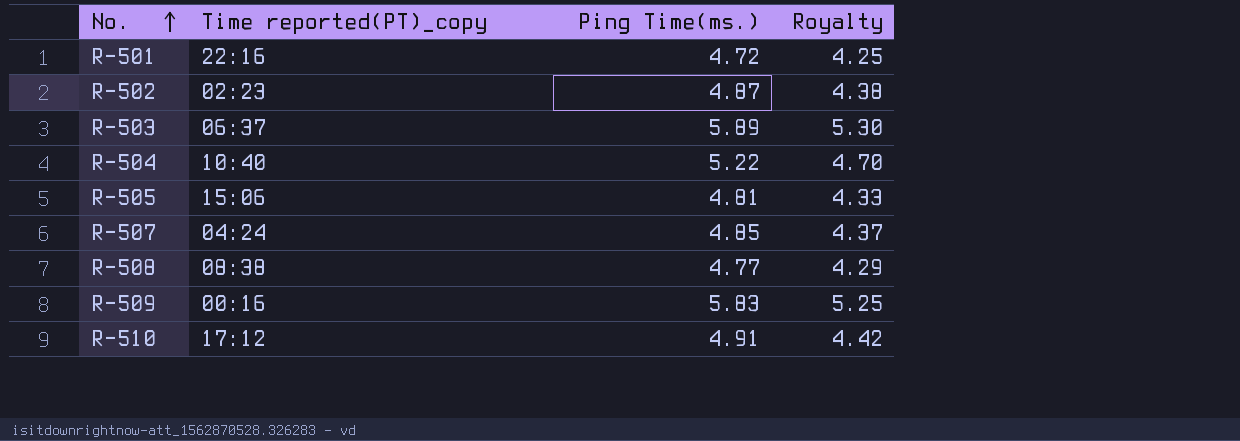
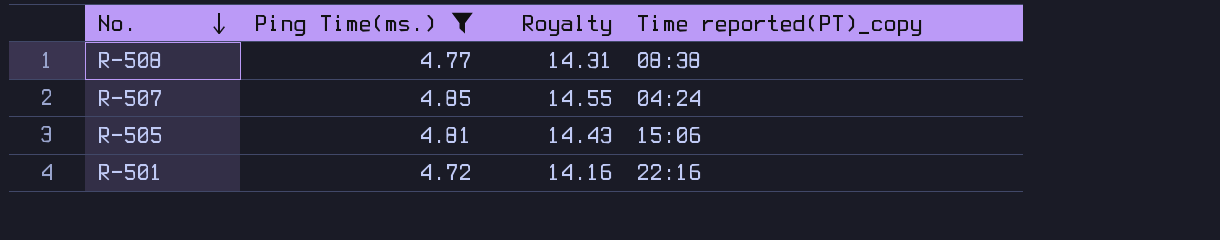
filter: none -> Ping Time(ms.) <= 4.85
row order: No. ascending -> No. descending
column Royalty | formula: [Ping Time(ms.)] * 0.9 -> [Ping Time(ms.)] * 3
column Time reported(PT)_copy | position: 2 -> 4

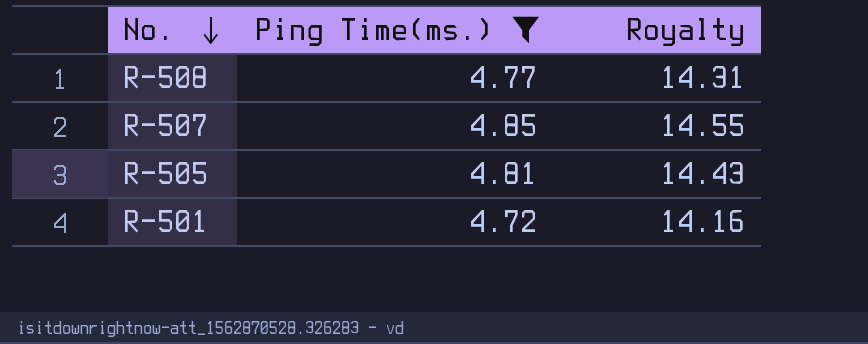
column Time reported(PT)_copy | position: 4 -> none

